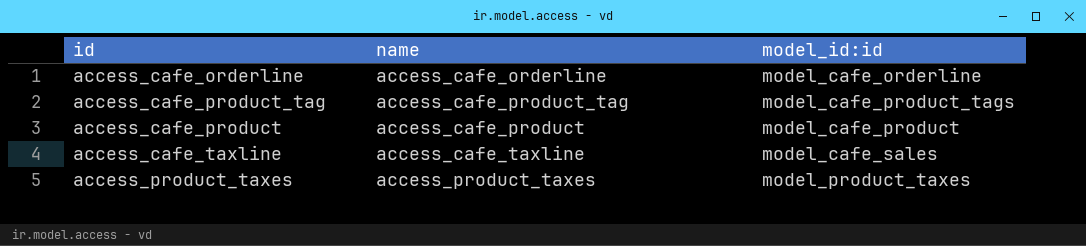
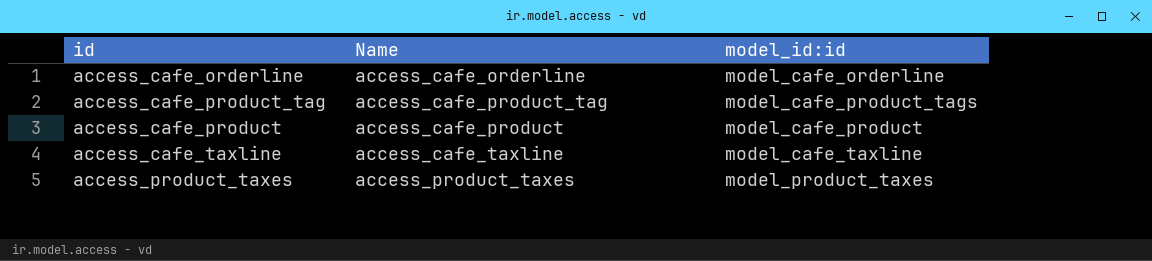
column name: name -> Name
access_cafe_taxline | model_id:id: model_cafe_sales -> model_cafe_taxline

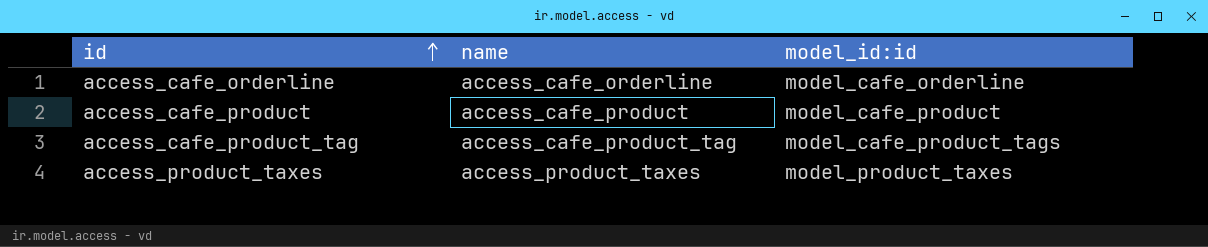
row order: none -> id ascending
column name: Name -> name
row access_cafe_taxline: access_cafe_taxline | model_cafe_taxline -> none

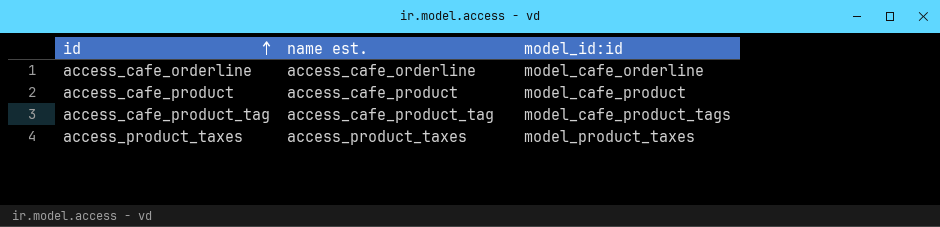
column name: name -> name est.

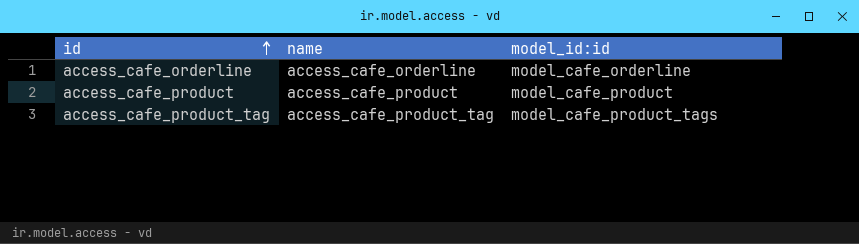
column name: name est. -> name
row access_product_taxes: access_product_taxes | model_product_taxes -> none

